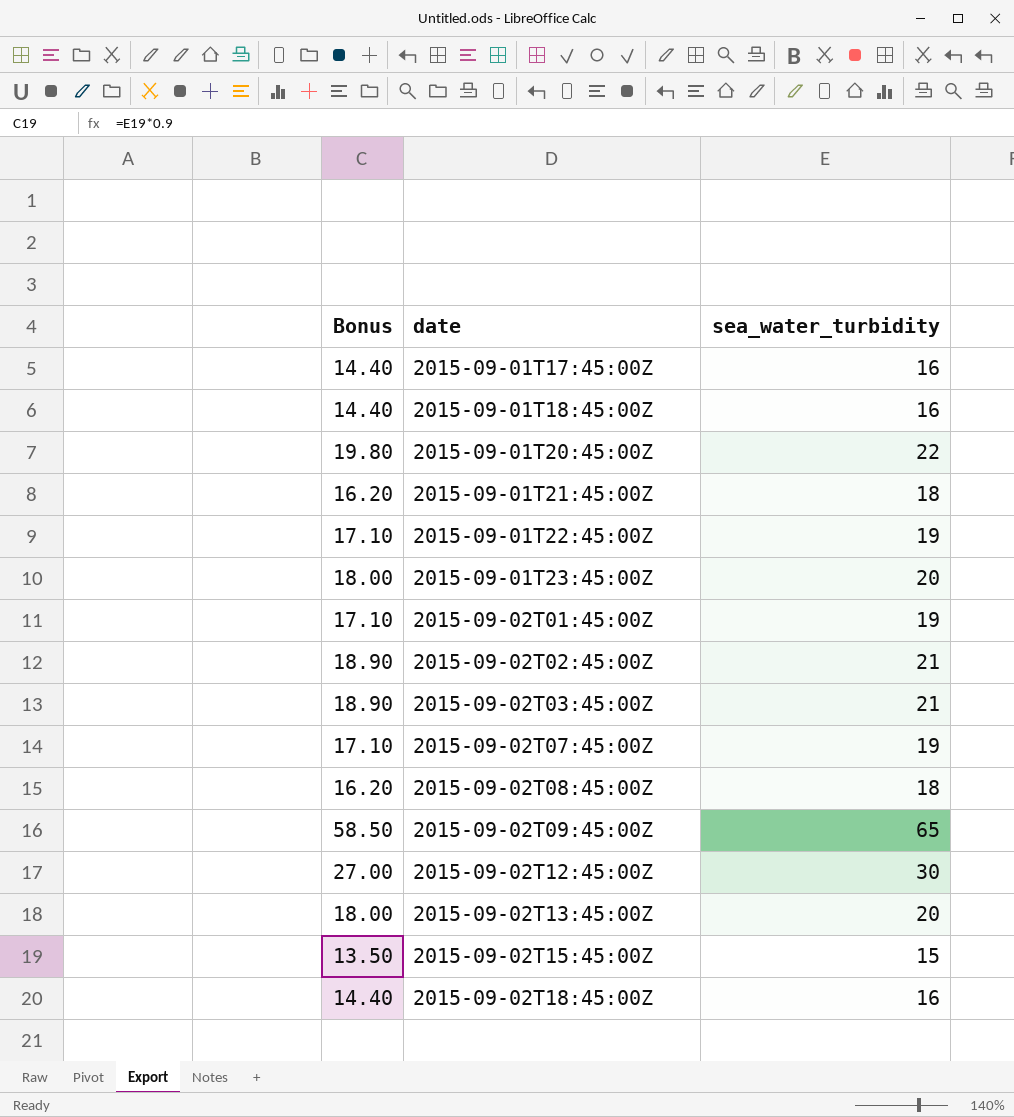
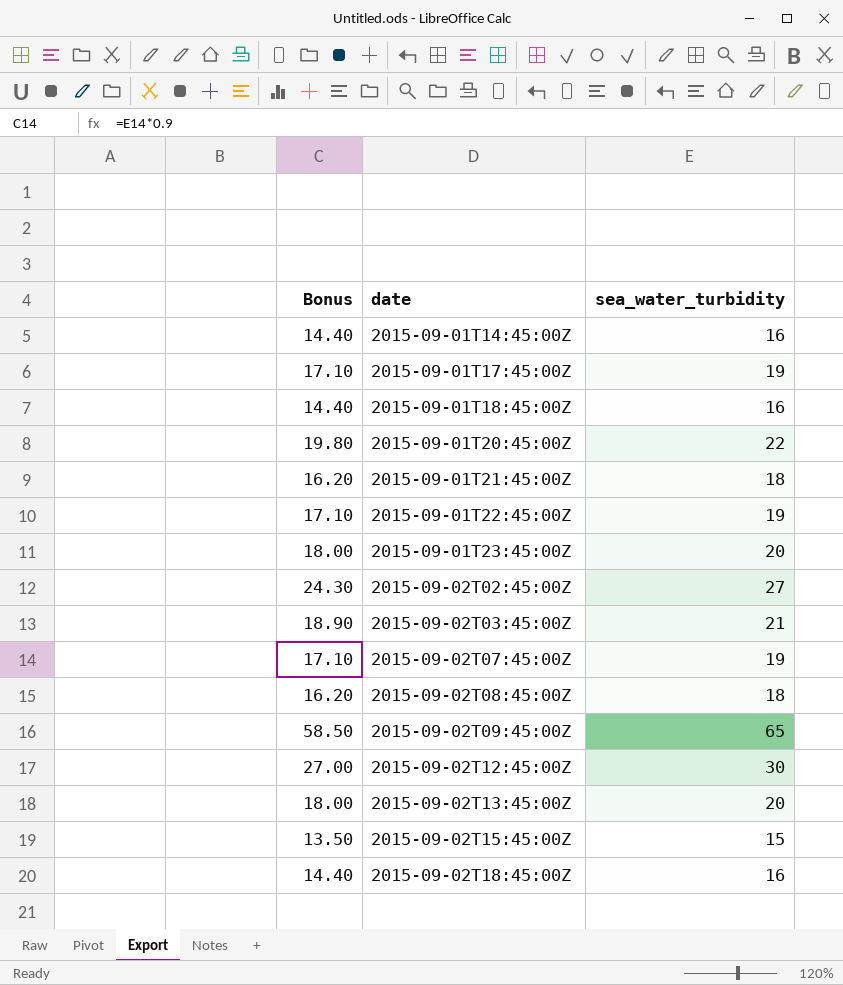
row 2015-09-02T01:45:00Z: 17.10 | 19 -> none
row 2015-09-01T14:45:00Z: none -> 14.40 | 16
2015-09-01T17:45:00Z | Bonus: 14.40 -> 17.10
2015-09-01T17:45:00Z | sea_water_turbidity: 16 -> 19
2015-09-02T02:45:00Z | Bonus: 18.90 -> 24.30
2015-09-02T02:45:00Z | sea_water_turbidity: 21 -> 27

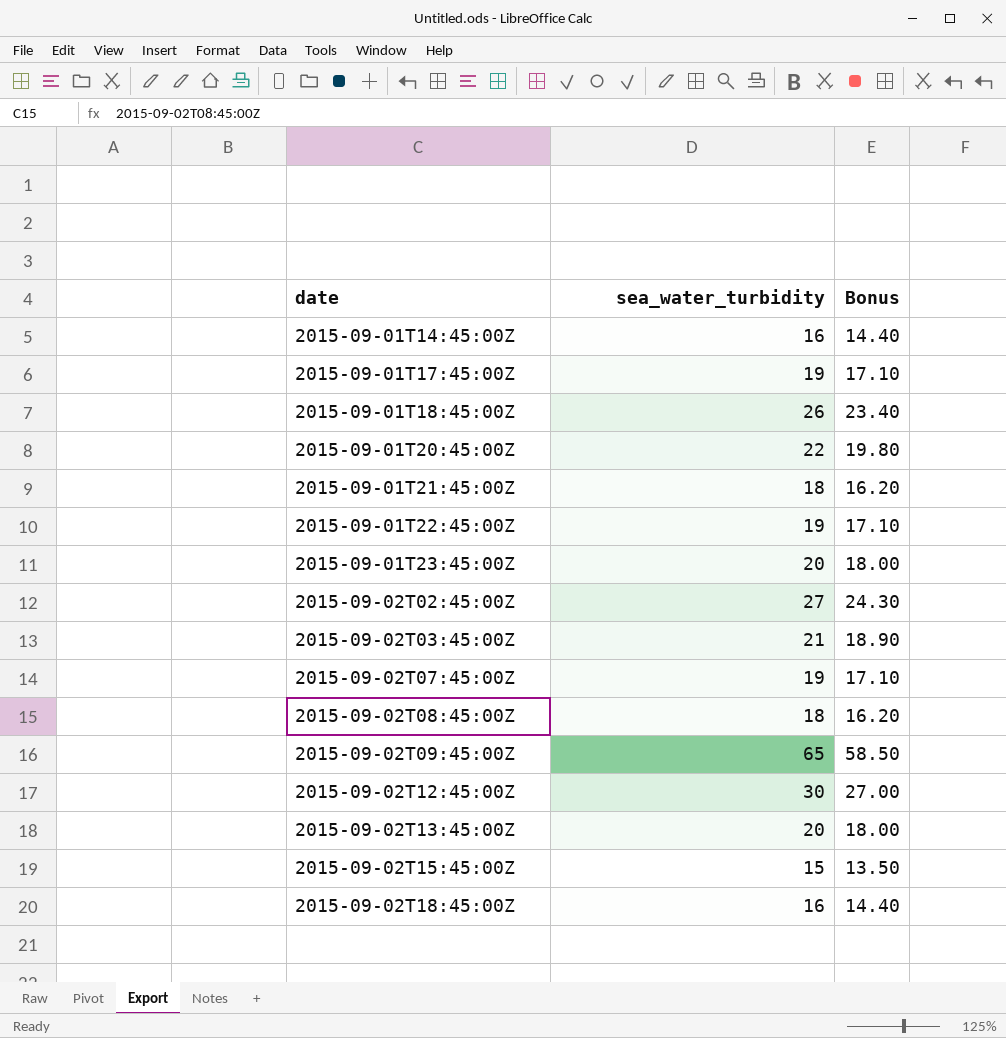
column Bonus | position: 1 -> 3
2015-09-01T18:45:00Z | sea_water_turbidity: 16 -> 26
2015-09-01T18:45:00Z | Bonus: 14.40 -> 23.40

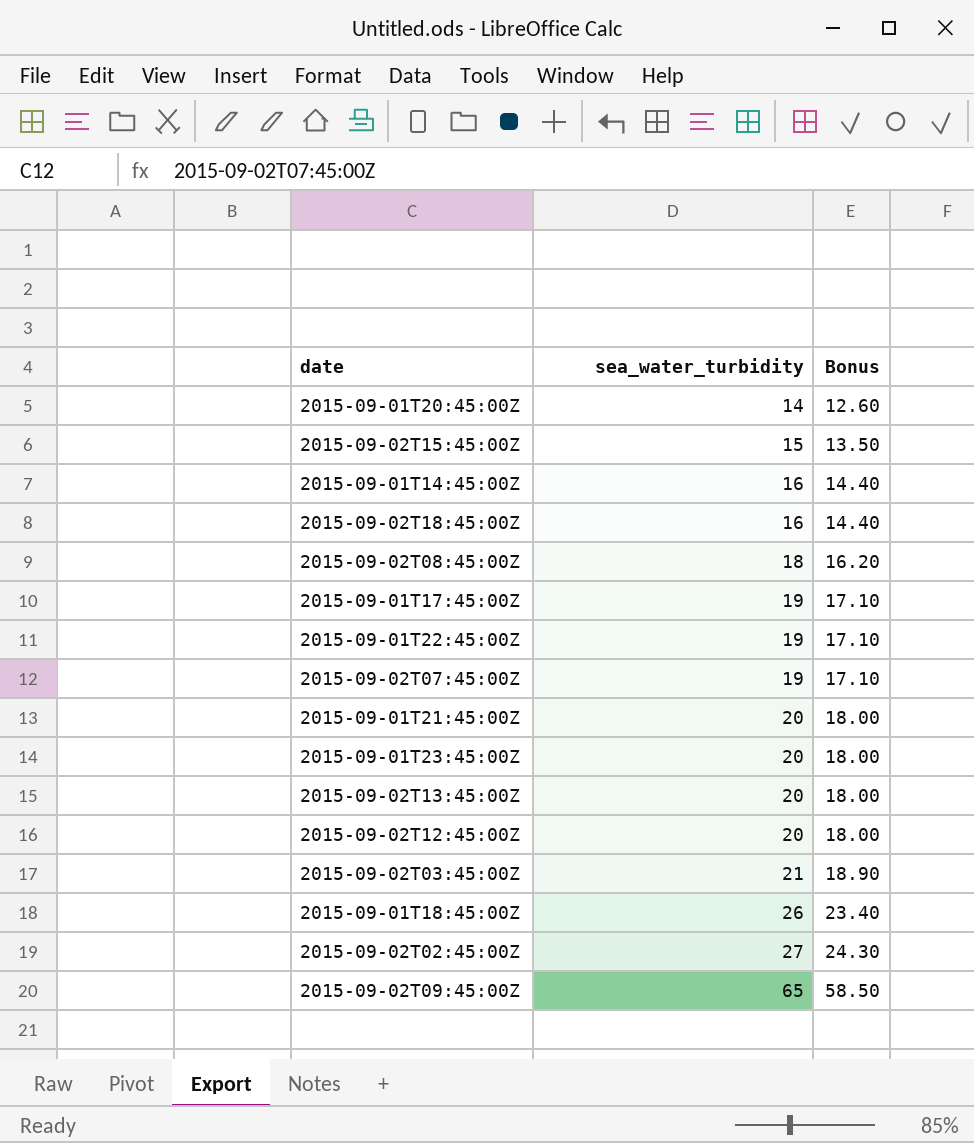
row order: date ascending -> sea_water_turbidity ascending
2015-09-01T20:45:00Z | sea_water_turbidity: 22 -> 14
2015-09-01T20:45:00Z | Bonus: 19.80 -> 12.60
2015-09-01T21:45:00Z | sea_water_turbidity: 18 -> 20
2015-09-01T21:45:00Z | Bonus: 16.20 -> 18.00
2015-09-02T12:45:00Z | sea_water_turbidity: 30 -> 20
2015-09-02T12:45:00Z | Bonus: 27.00 -> 18.00

